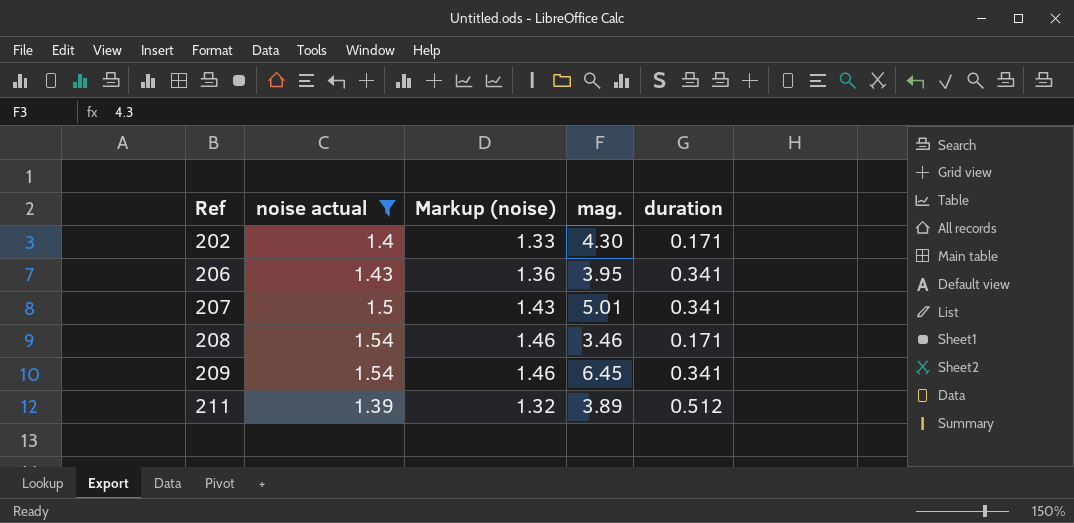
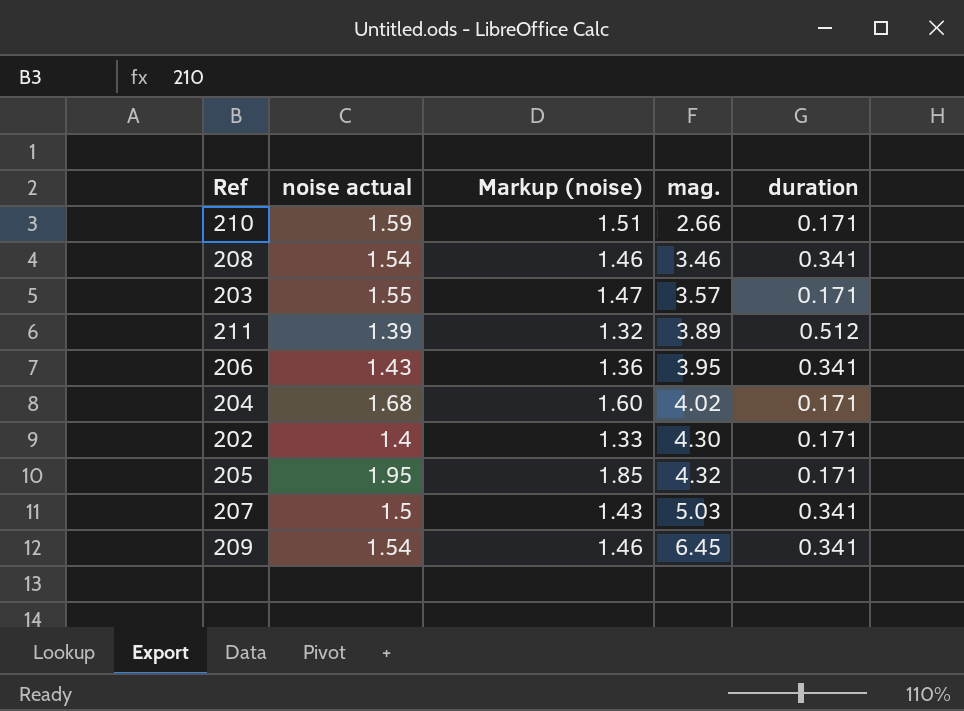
filter: noise actual <= 1.54 -> none
row order: Ref ascending -> mag. ascending
208 | duration: 0.171 -> 0.341
207 | mag.: 5.01 -> 5.03

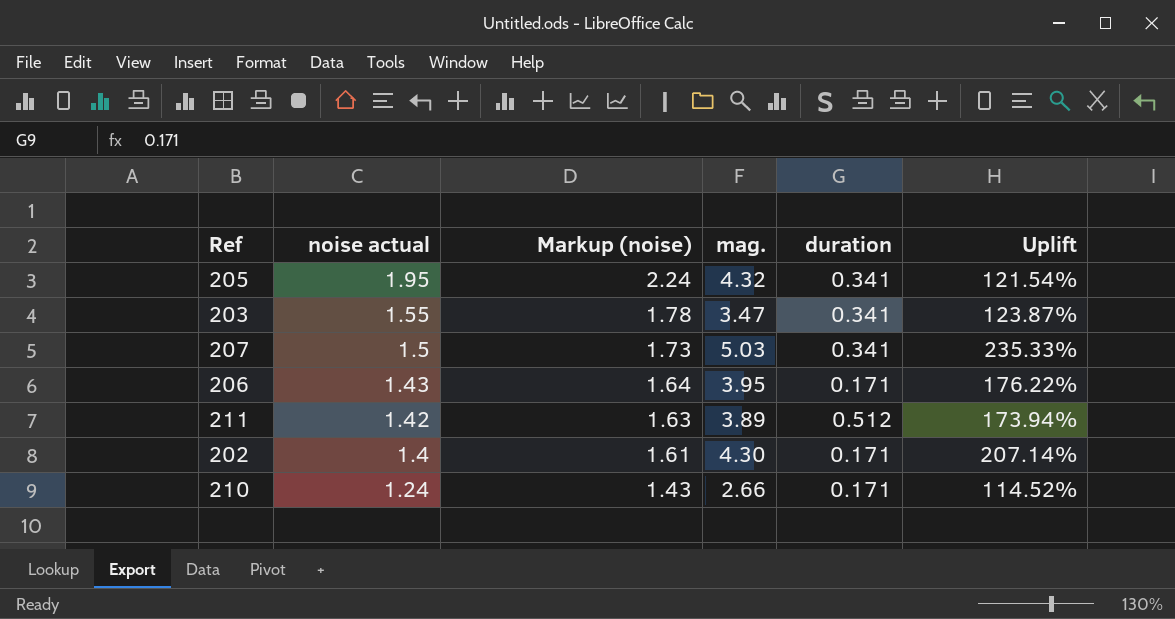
row order: mag. ascending -> noise actual descending
column Markup (noise) | formula: [noise actual] * 0.95 -> [noise actual] * 1.15
column Uplift | formula: none -> ([mag.] - [noise actual]) / [noise actual]
row 208: 1.54 | 1.46 | 3.46 | 0.341 -> none
row 204: 1.68 | 1.60 | 4.02 | 0.171 -> none
row 209: 1.54 | 1.46 | 6.45 | 0.341 -> none
205 | duration: 0.171 -> 0.341
203 | mag.: 3.57 -> 3.47
203 | duration: 0.171 -> 0.341
206 | duration: 0.341 -> 0.171
211 | noise actual: 1.39 -> 1.42
210 | noise actual: 1.59 -> 1.24

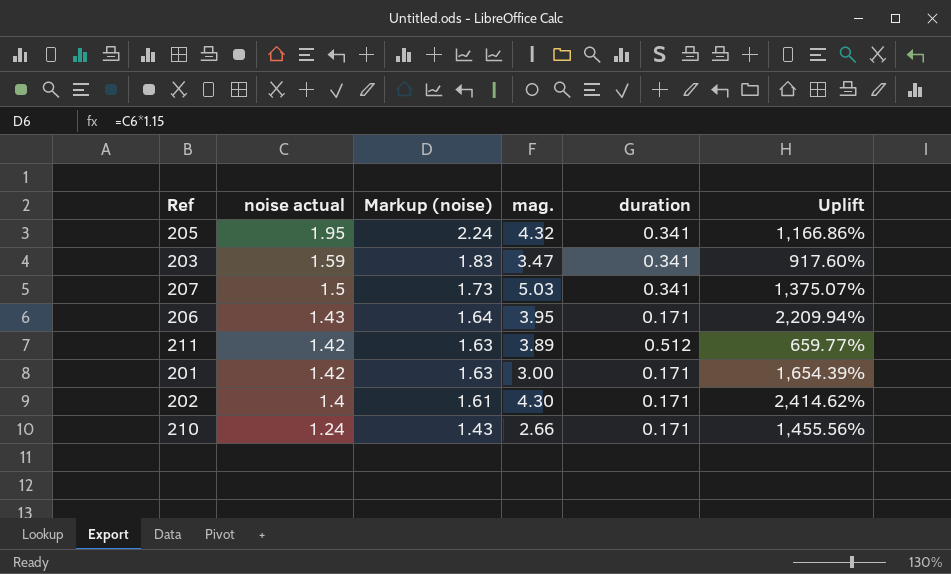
column Uplift | formula: ([mag.] - [noise actual]) / [noise actual] -> ([mag.] - [duration]) / [duration]
203 | noise actual: 1.55 -> 1.59
203 | Markup (noise): 1.78 -> 1.83
row 201: none -> 1.42 | 1.63 | 3.00 | 0.171 | 1,654.39%

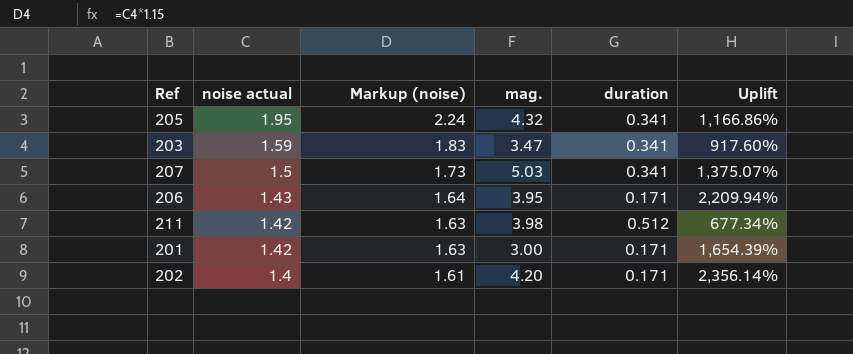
row 210: 1.24 | 1.43 | 2.66 | 0.171 | 1,455.56% -> none
211 | mag.: 3.89 -> 3.98
211 | Uplift: 659.77% -> 677.34%
202 | mag.: 4.30 -> 4.20
202 | Uplift: 2,414.62% -> 2,356.14%

